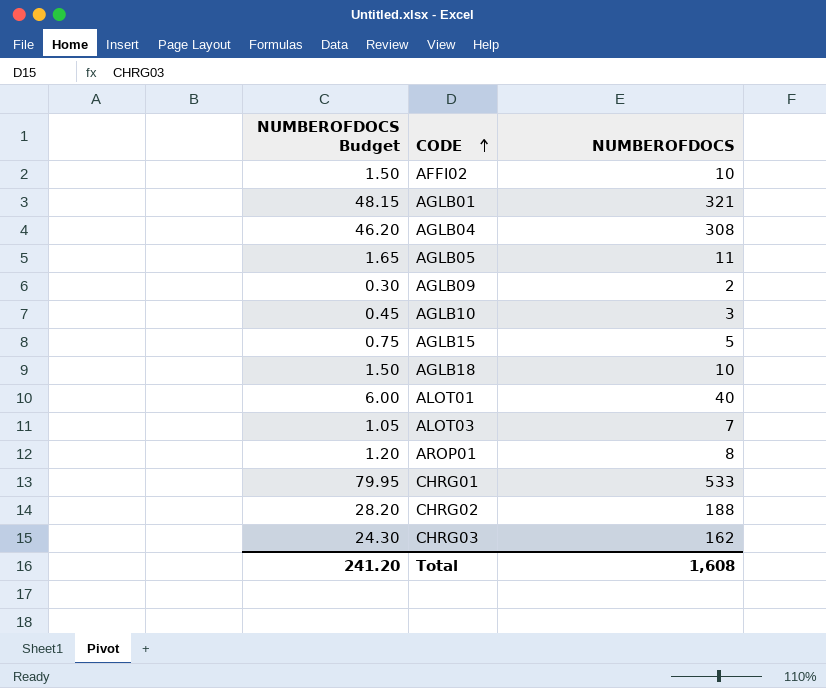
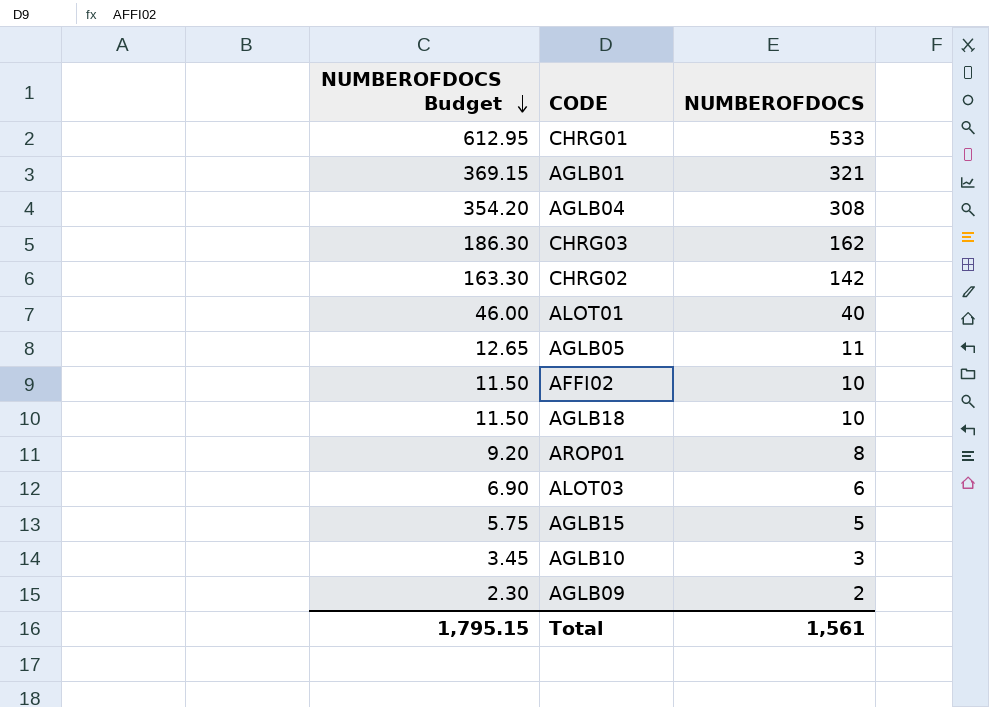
row order: CODE ascending -> NUMBEROFDOCS Budget descending
column NUMBEROFDOCS Budget | formula: [NUMBEROFDOCS] * 0.15 -> [NUMBEROFDOCS] * 1.15
CHRG02 | NUMBEROFDOCS: 188 -> 142
ALOT03 | NUMBEROFDOCS: 7 -> 6
Total | NUMBEROFDOCS Budget: 241.20 -> 1,795.15
Total | NUMBEROFDOCS: 1,608 -> 1,561

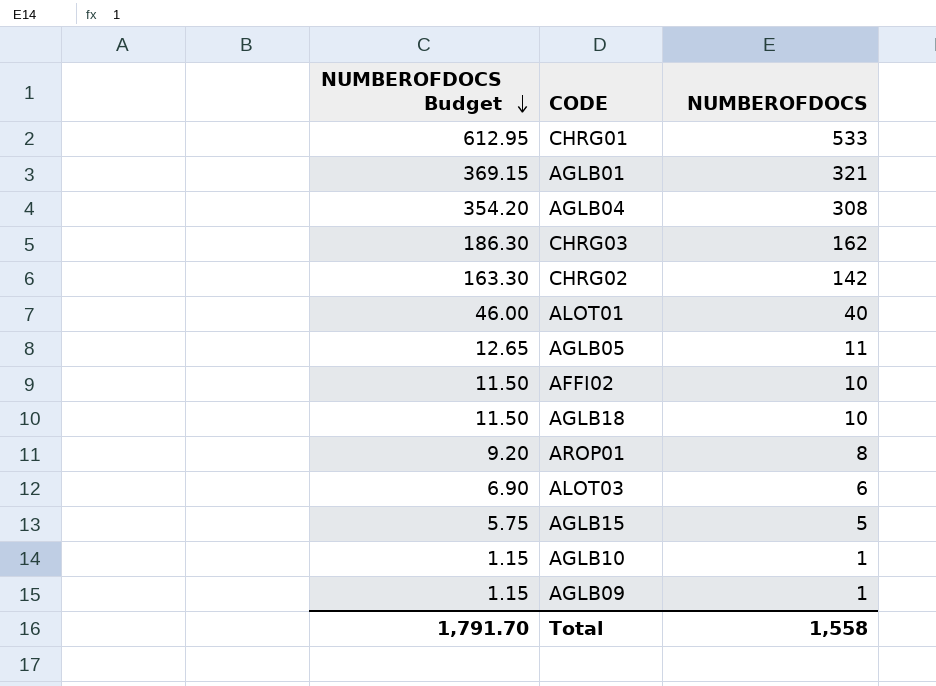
AGLB10 | NUMBEROFDOCS Budget: 3.45 -> 1.15
AGLB10 | NUMBEROFDOCS: 3 -> 1
AGLB09 | NUMBEROFDOCS Budget: 2.30 -> 1.15
AGLB09 | NUMBEROFDOCS: 2 -> 1
Total | NUMBEROFDOCS Budget: 1,795.15 -> 1,791.70
Total | NUMBEROFDOCS: 1,561 -> 1,558

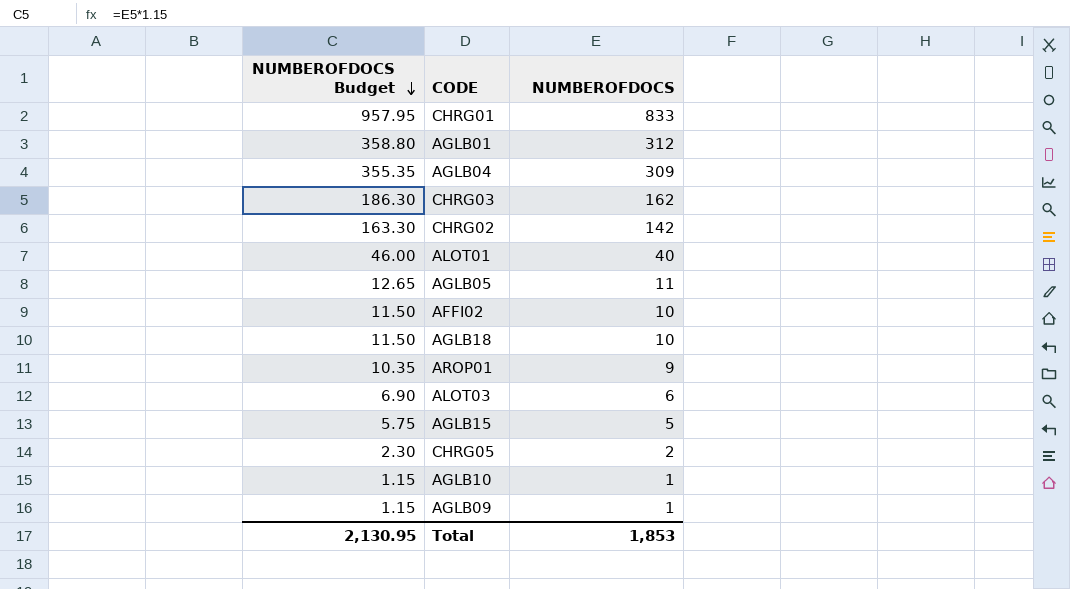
CHRG01 | NUMBEROFDOCS Budget: 612.95 -> 957.95
CHRG01 | NUMBEROFDOCS: 533 -> 833
AGLB01 | NUMBEROFDOCS Budget: 369.15 -> 358.80
AGLB01 | NUMBEROFDOCS: 321 -> 312
AGLB04 | NUMBEROFDOCS Budget: 354.20 -> 355.35
AGLB04 | NUMBEROFDOCS: 308 -> 309
AROP01 | NUMBEROFDOCS Budget: 9.20 -> 10.35
AROP01 | NUMBEROFDOCS: 8 -> 9
row CHRG05: none -> 2.30 | 2
Total | NUMBEROFDOCS Budget: 1,791.70 -> 2,130.95
Total | NUMBEROFDOCS: 1,558 -> 1,853

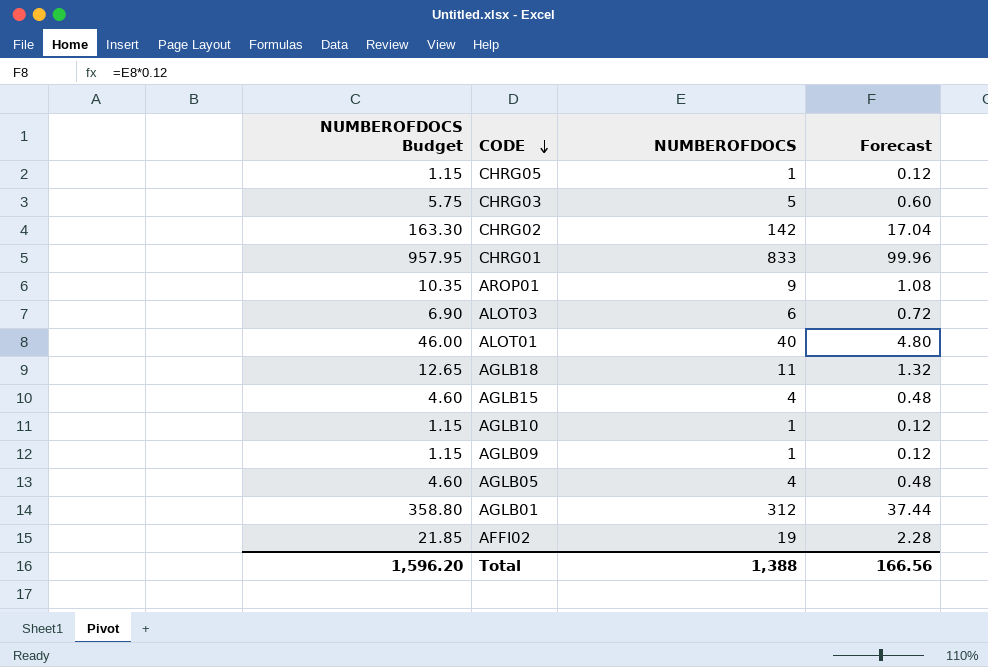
row order: NUMBEROFDOCS Budget descending -> CODE descending
column Forecast | formula: none -> [NUMBEROFDOCS] * 0.12
row AGLB04: 355.35 | 309 -> none
CHRG05 | NUMBEROFDOCS Budget: 2.30 -> 1.15
CHRG05 | NUMBEROFDOCS: 2 -> 1
CHRG03 | NUMBEROFDOCS Budget: 186.30 -> 5.75
CHRG03 | NUMBEROFDOCS: 162 -> 5
AGLB18 | NUMBEROFDOCS Budget: 11.50 -> 12.65
AGLB18 | NUMBEROFDOCS: 10 -> 11
AGLB15 | NUMBEROFDOCS Budget: 5.75 -> 4.60
AGLB15 | NUMBEROFDOCS: 5 -> 4
AGLB05 | NUMBEROFDOCS Budget: 12.65 -> 4.60
AGLB05 | NUMBEROFDOCS: 11 -> 4
AFFI02 | NUMBEROFDOCS Budget: 11.50 -> 21.85
AFFI02 | NUMBEROFDOCS: 10 -> 19
Total | NUMBEROFDOCS Budget: 2,130.95 -> 1,596.20
Total | NUMBEROFDOCS: 1,853 -> 1,388

